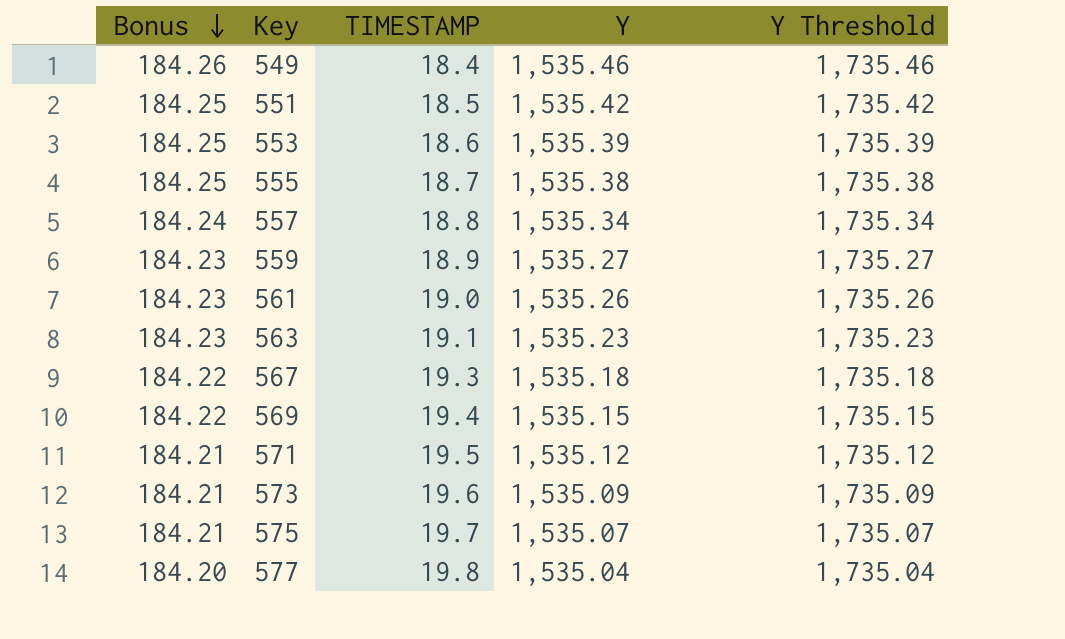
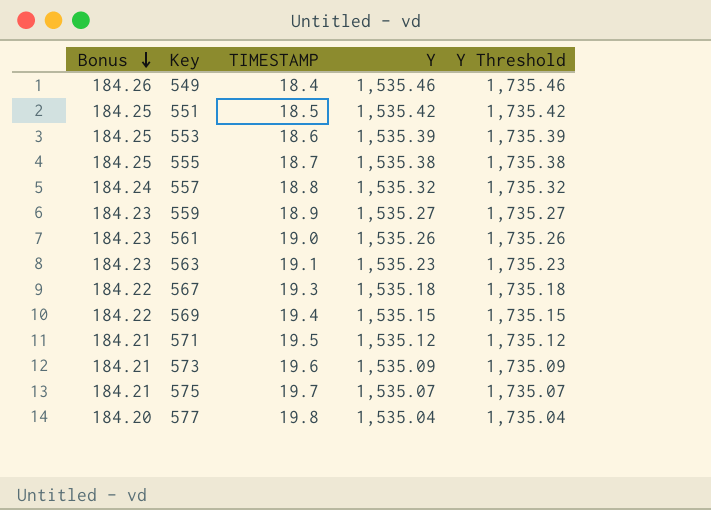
557 | Y: 1,535.34 -> 1,535.32
557 | Y Threshold: 1,735.34 -> 1,735.32

